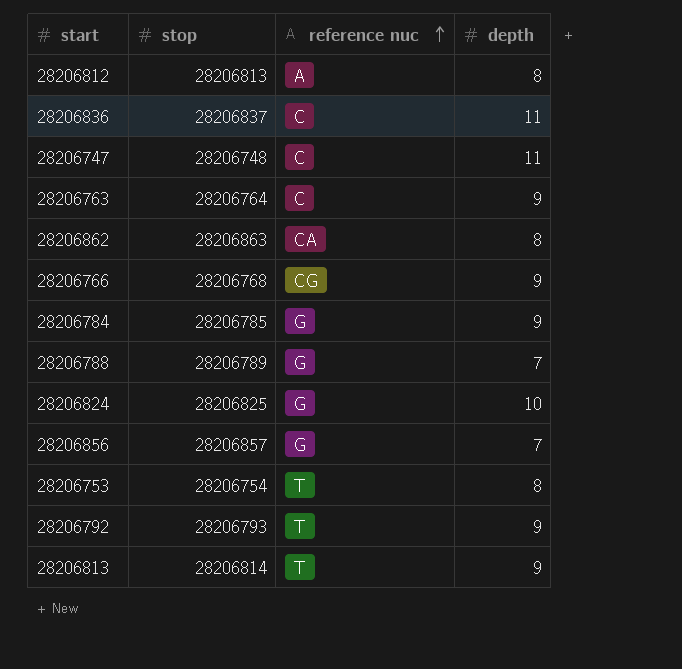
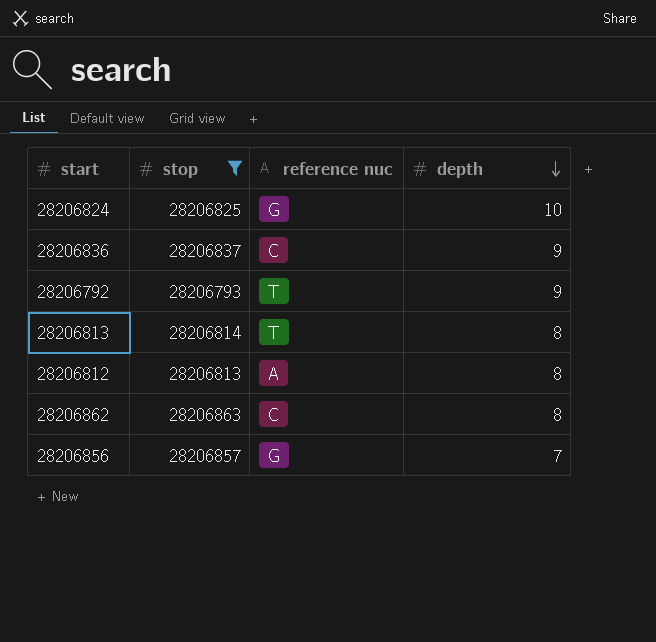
filter: none -> stop >= 28206793
row order: reference nuc ascending -> depth descending
28206836 | depth: 11 -> 9
28206813 | depth: 9 -> 8
28206862 | reference nuc: CA -> C

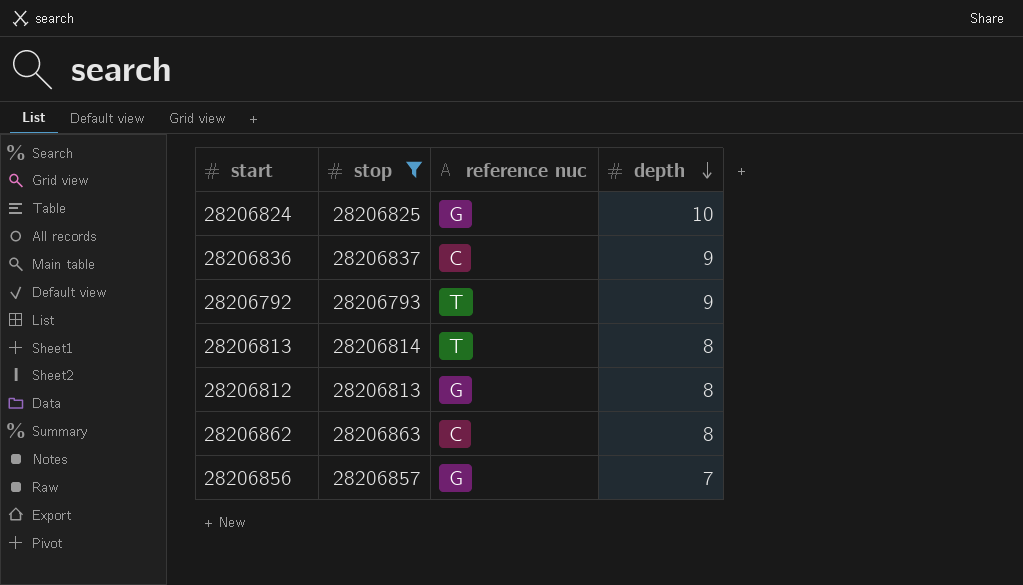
28206812 | reference nuc: A -> G

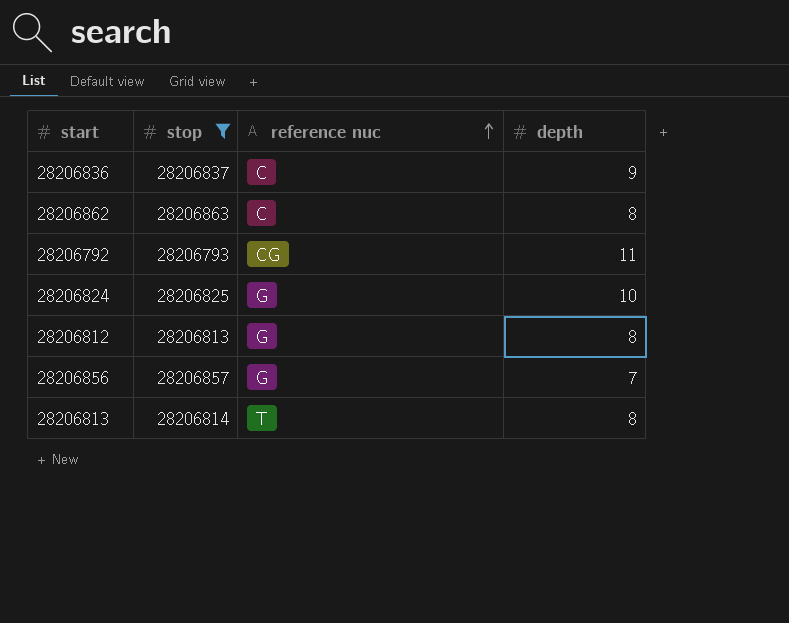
row order: depth descending -> reference nuc ascending
28206792 | reference nuc: T -> CG
28206792 | depth: 9 -> 11

